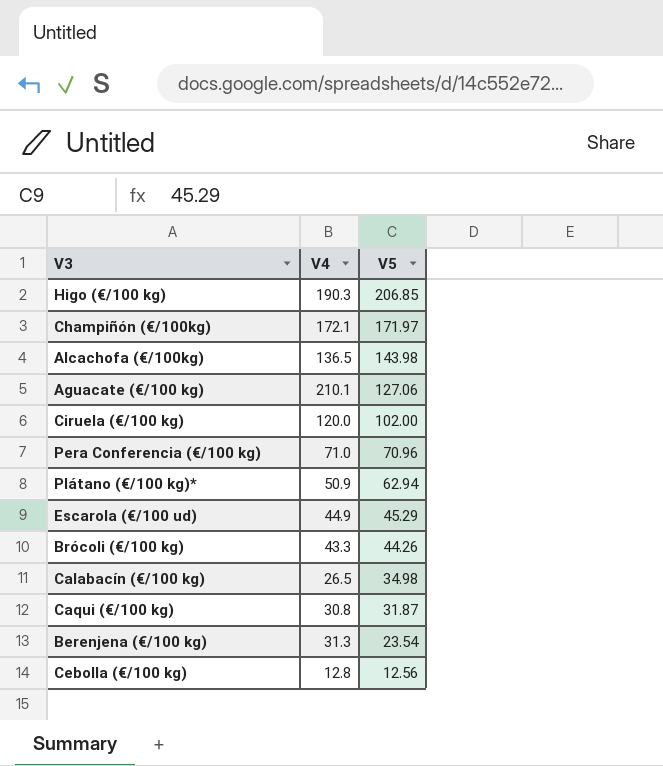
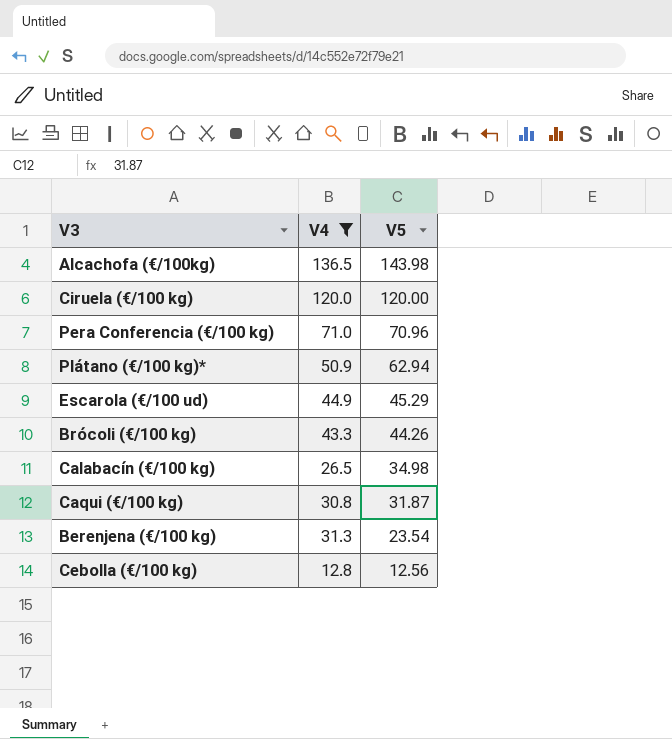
filter: none -> V4 <= 136.5
Ciruela (€/100 kg) | V5: 102.00 -> 120.00

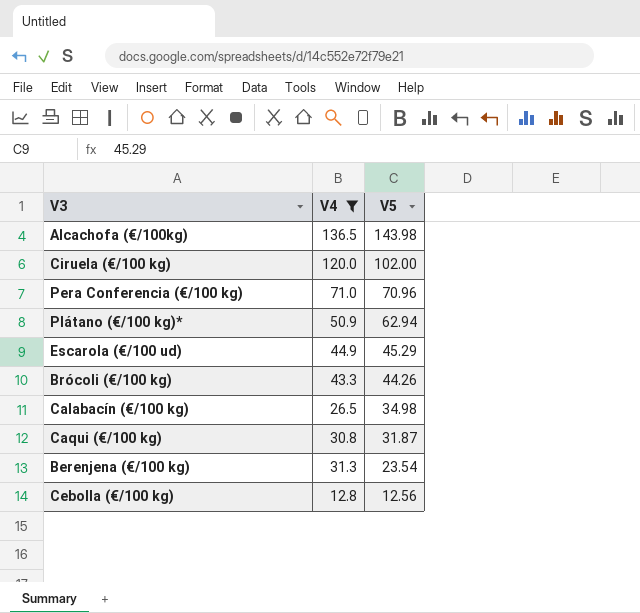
Ciruela (€/100 kg) | V5: 120.00 -> 102.00

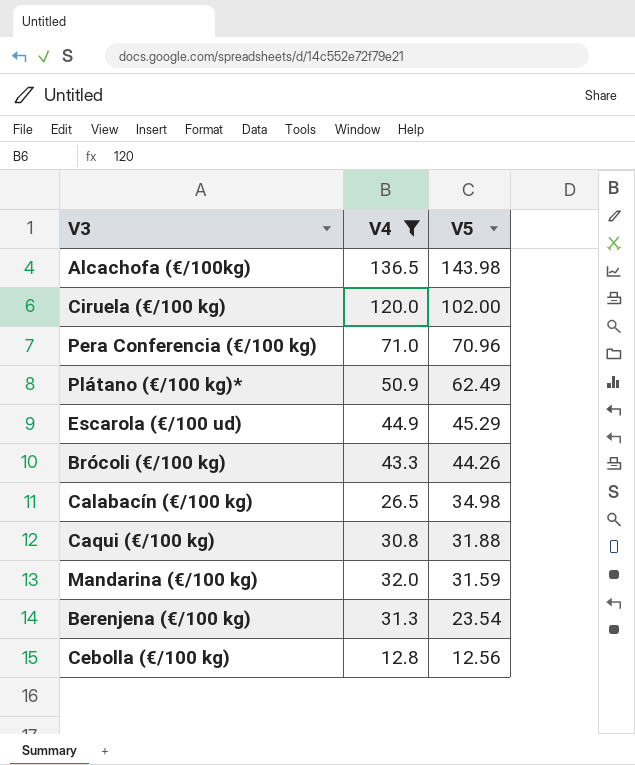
Plátano (€/100 kg)* | V5: 62.94 -> 62.49
Caqui (€/100 kg) | V5: 31.87 -> 31.88
row Mandarina (€/100 kg): none -> 32.0 | 31.59

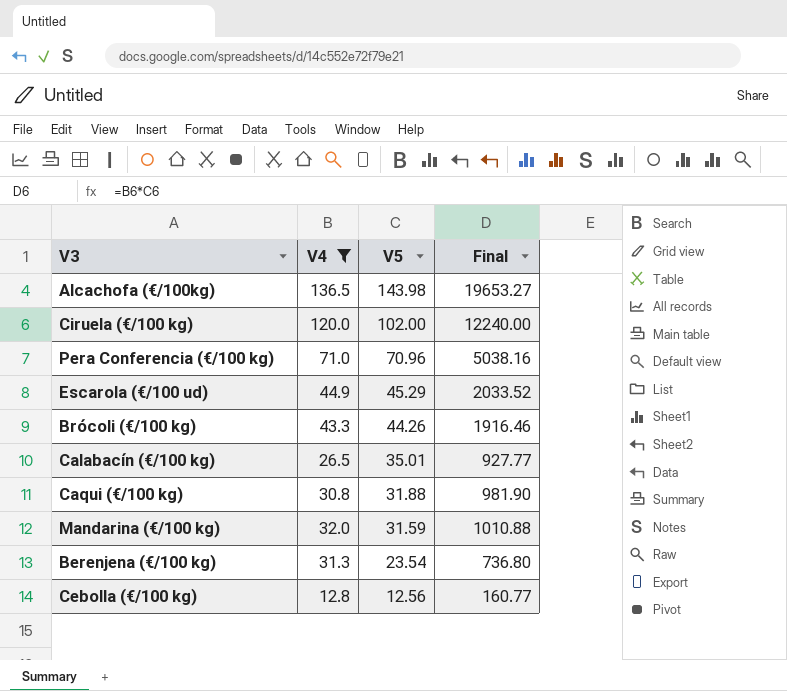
column Final | formula: none -> [V4] * [V5]
row Plátano (€/100 kg)*: 50.9 | 62.49 -> none
Calabacín (€/100 kg) | V5: 34.98 -> 35.01

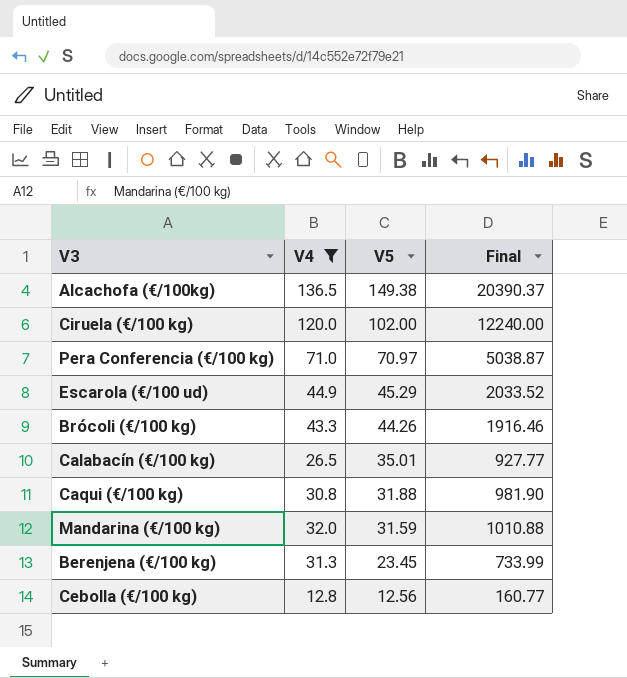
Alcachofa (€/100kg) | V5: 143.98 -> 149.38
Alcachofa (€/100kg) | Final: 19653.27 -> 20390.37
Pera Conferencia (€/100 kg) | V5: 70.96 -> 70.97
Pera Conferencia (€/100 kg) | Final: 5038.16 -> 5038.87
Berenjena (€/100 kg) | V5: 23.54 -> 23.45
Berenjena (€/100 kg) | Final: 736.80 -> 733.99

